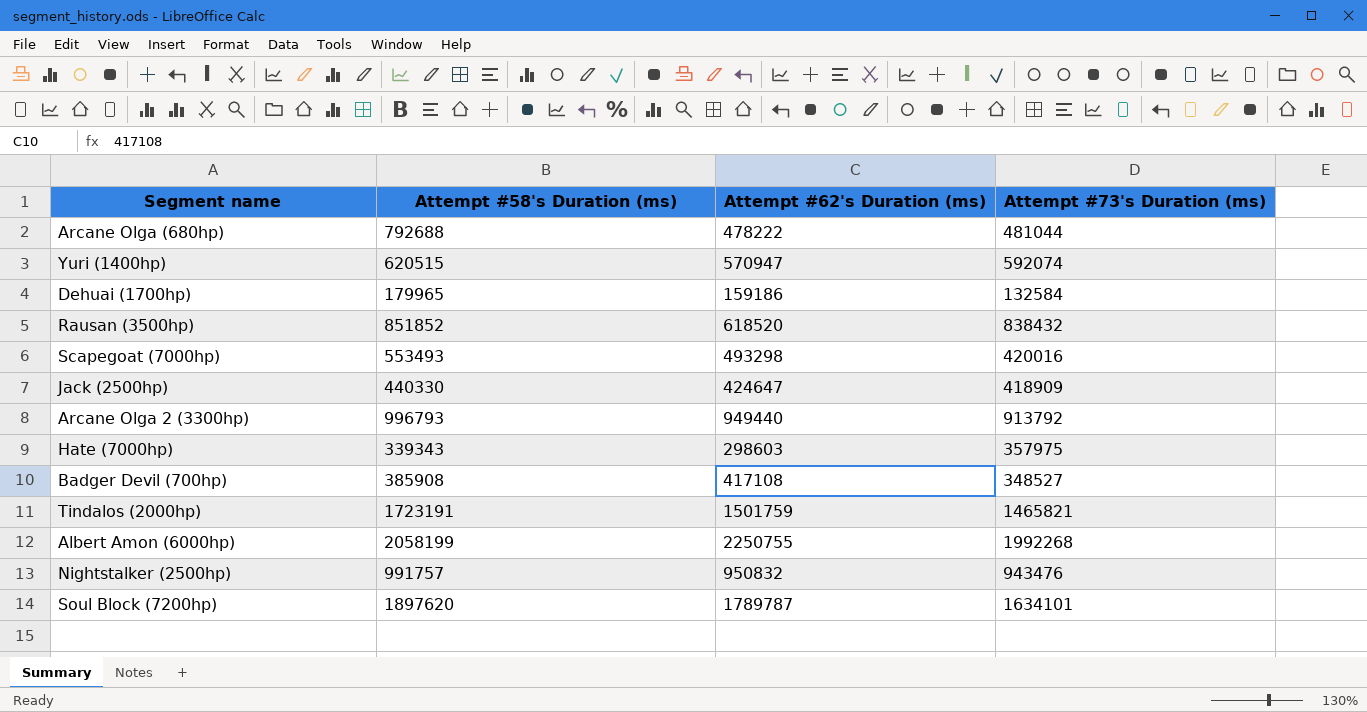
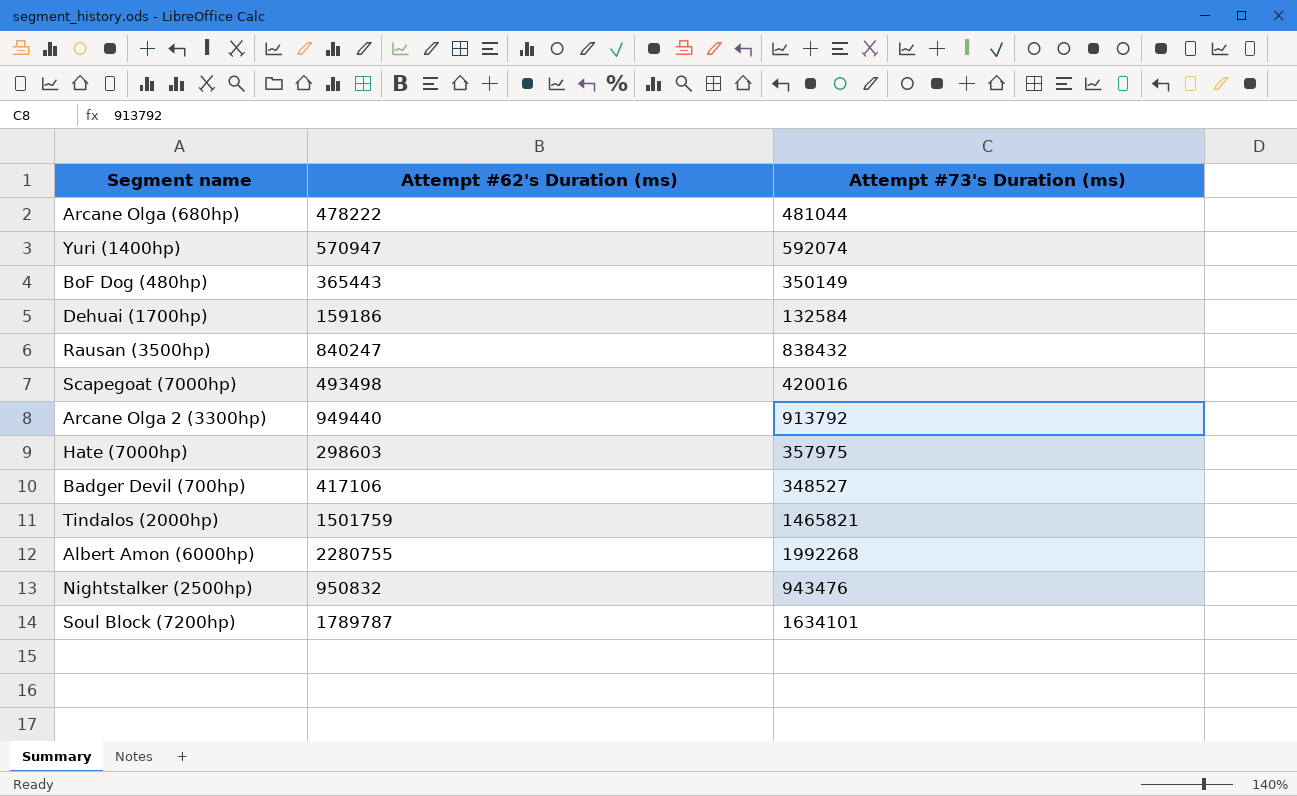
column Attempt #58's Duration (ms) | position: 2 -> none
row Jack (2500hp): 440330 | 424647 | 418909 -> none
row BoF Dog (480hp): none -> 365443 | 350149
Rausan (3500hp) | Attempt #62's Duration (ms): 618520 -> 840247
Scapegoat (7000hp) | Attempt #62's Duration (ms): 493298 -> 493498
Badger Devil (700hp) | Attempt #62's Duration (ms): 417108 -> 417106
Albert Amon (6000hp) | Attempt #62's Duration (ms): 2250755 -> 2280755

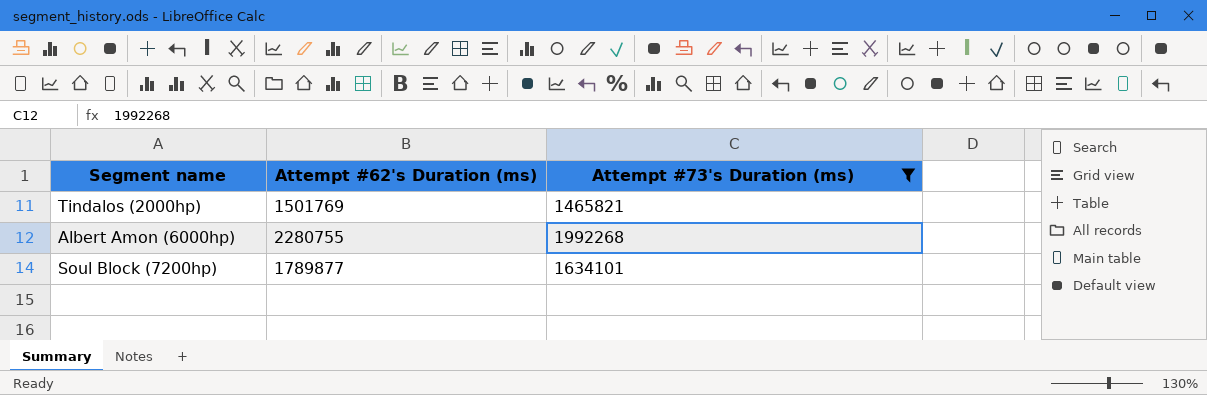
filter: none -> Attempt #73's Duration (ms) >= 1465821
Tindalos (2000hp) | Attempt #62's Duration (ms): 1501759 -> 1501769
Soul Block (7200hp) | Attempt #62's Duration (ms): 1789787 -> 1789877

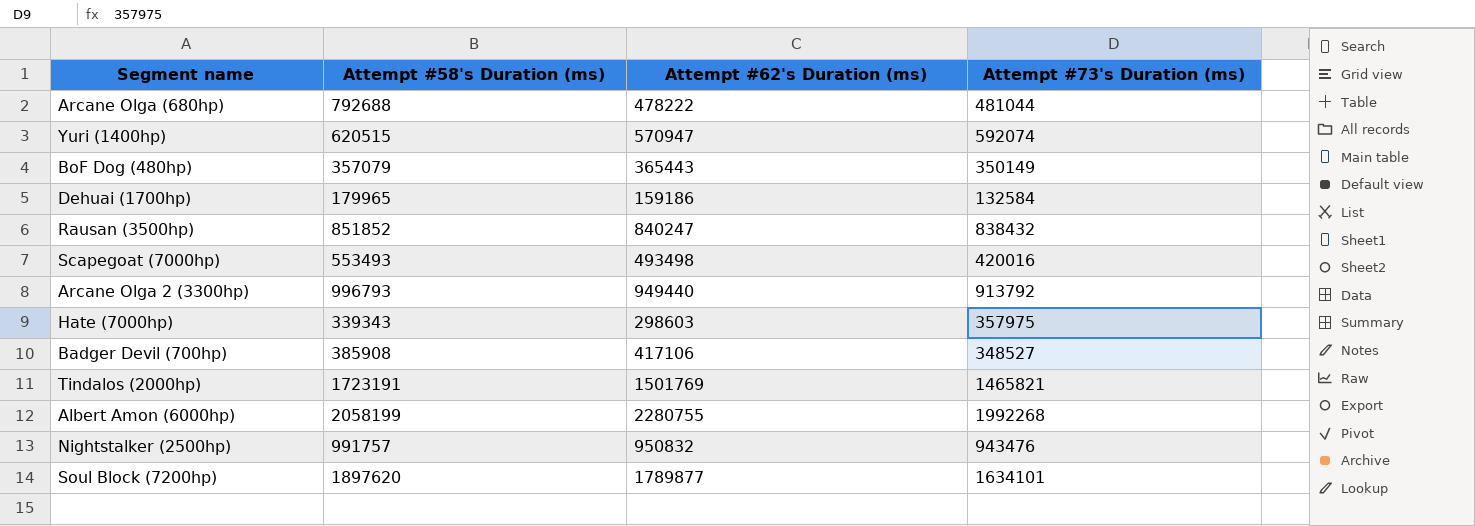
filter: Attempt #73's Duration (ms) >= 1465821 -> none
column Attempt #58's Duration (ms) | position: none -> 2

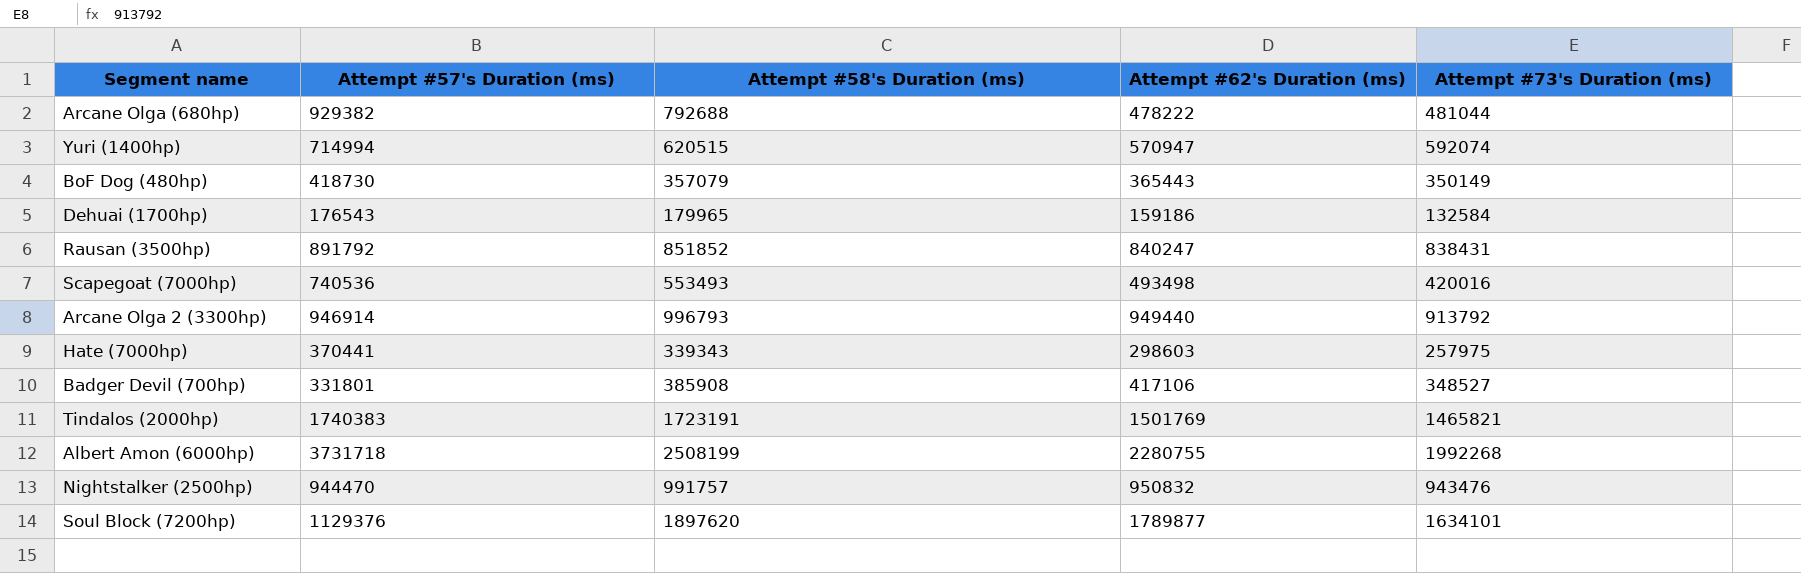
column Attempt #57's Duration (ms) | position: none -> 2
Rausan (3500hp) | Attempt #73's Duration (ms): 838432 -> 838431
Hate (7000hp) | Attempt #73's Duration (ms): 357975 -> 257975
Albert Amon (6000hp) | Attempt #58's Duration (ms): 2058199 -> 2508199

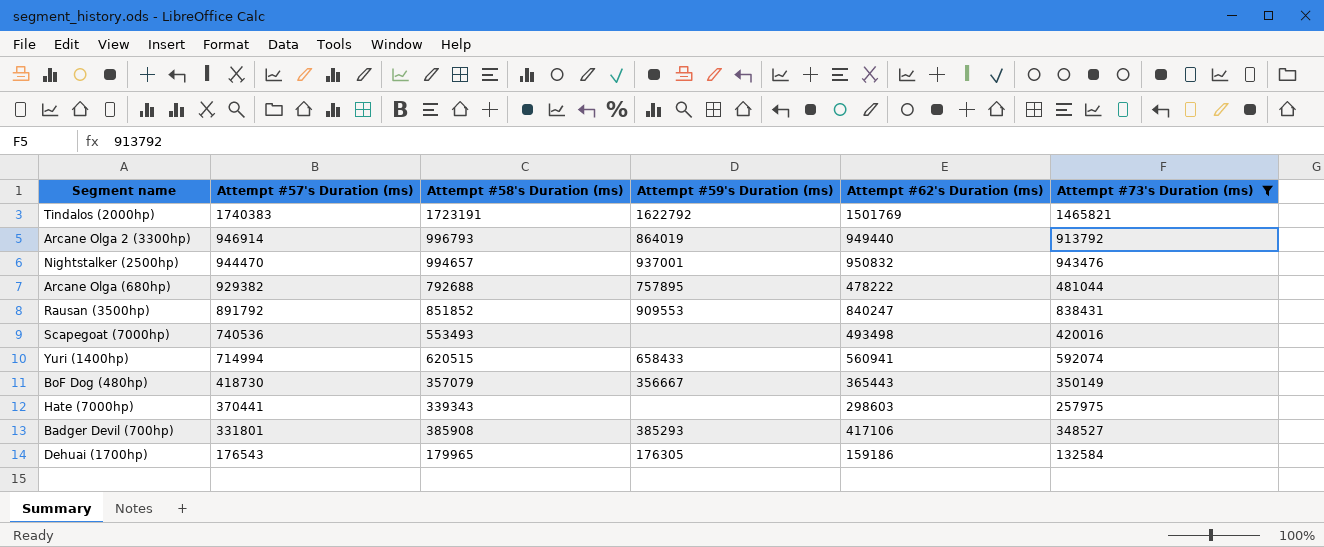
filter: none -> Attempt #73's Duration (ms) <= 1465821
row order: none -> Attempt #57's Duration (ms) descending
column Attempt #59's Duration (ms) | position: none -> 4
Nightstalker (2500hp) | Attempt #58's Duration (ms): 991757 -> 994657
Yuri (1400hp) | Attempt #62's Duration (ms): 570947 -> 560941

